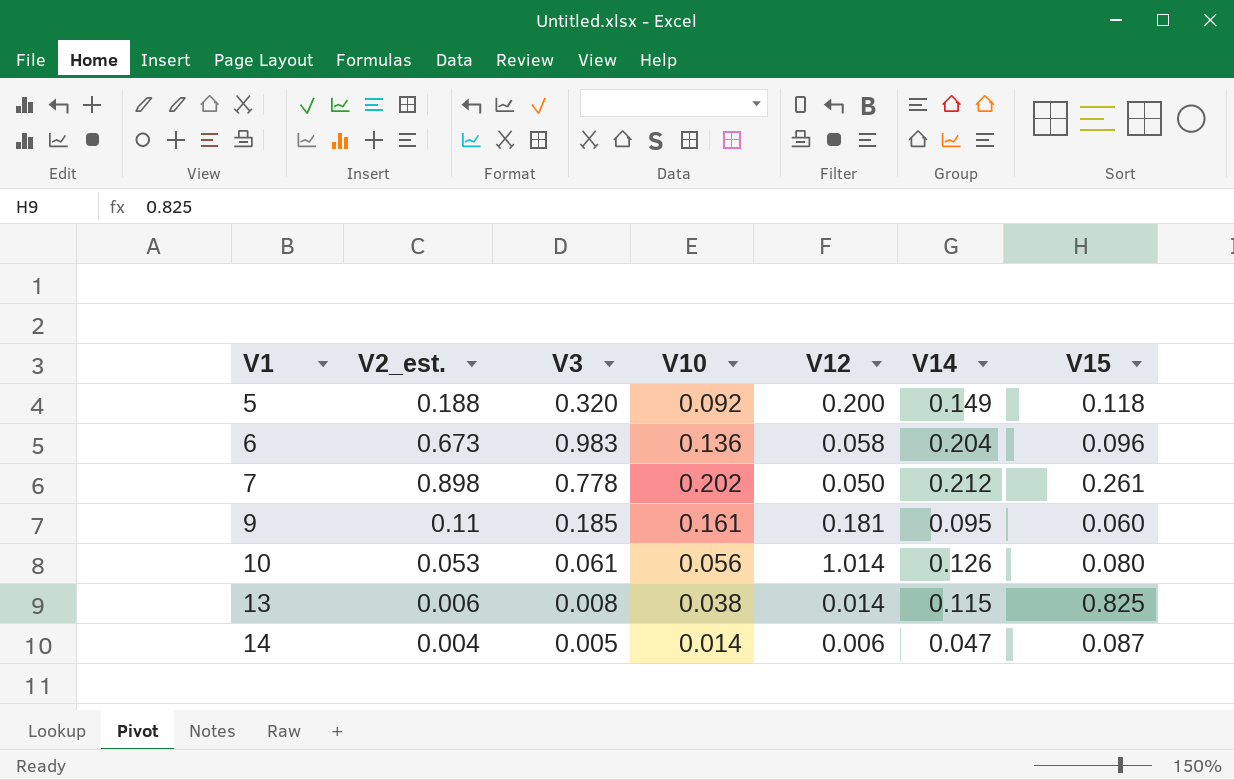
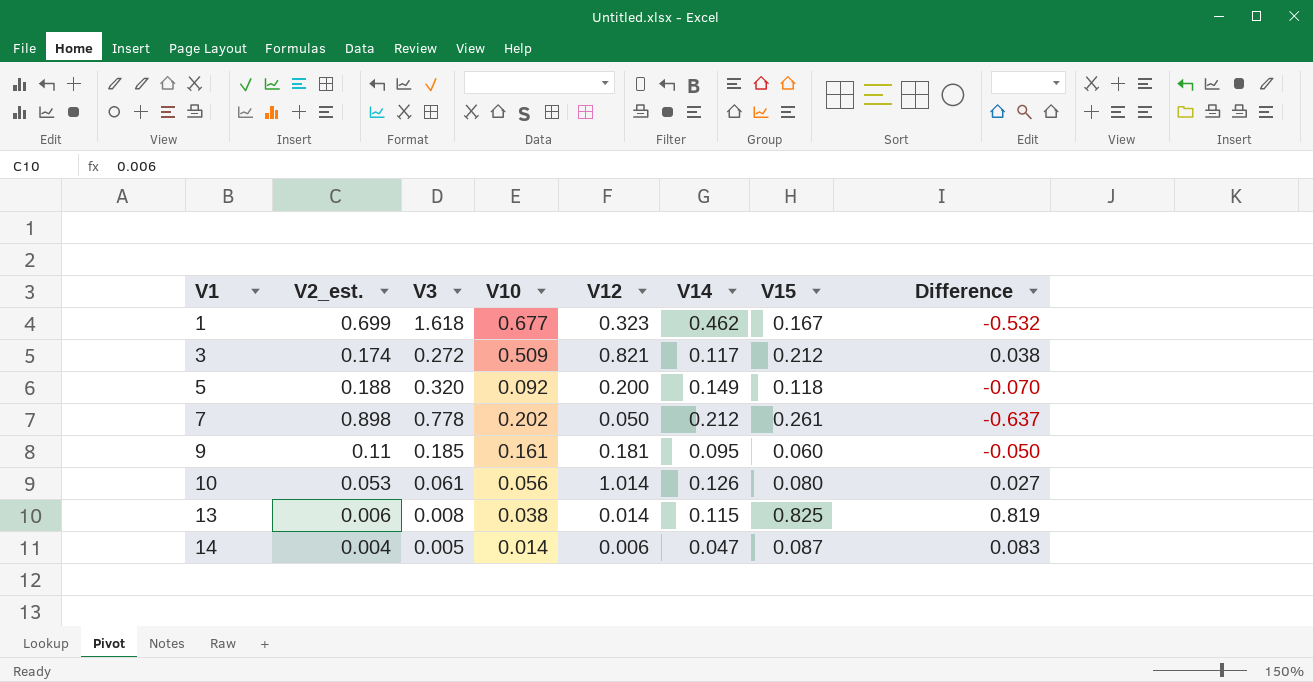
column Difference | formula: none -> [V15] - [V2_est.]
row 6: 0.673 | 0.983 | 0.136 | 0.058 | 0.204 | 0.096 -> none
row 1: none -> 0.699 | 1.618 | 0.677 | 0.323 | 0.462 | 0.167 | -0.532
row 3: none -> 0.174 | 0.272 | 0.509 | 0.821 | 0.117 | 0.212 | 0.038

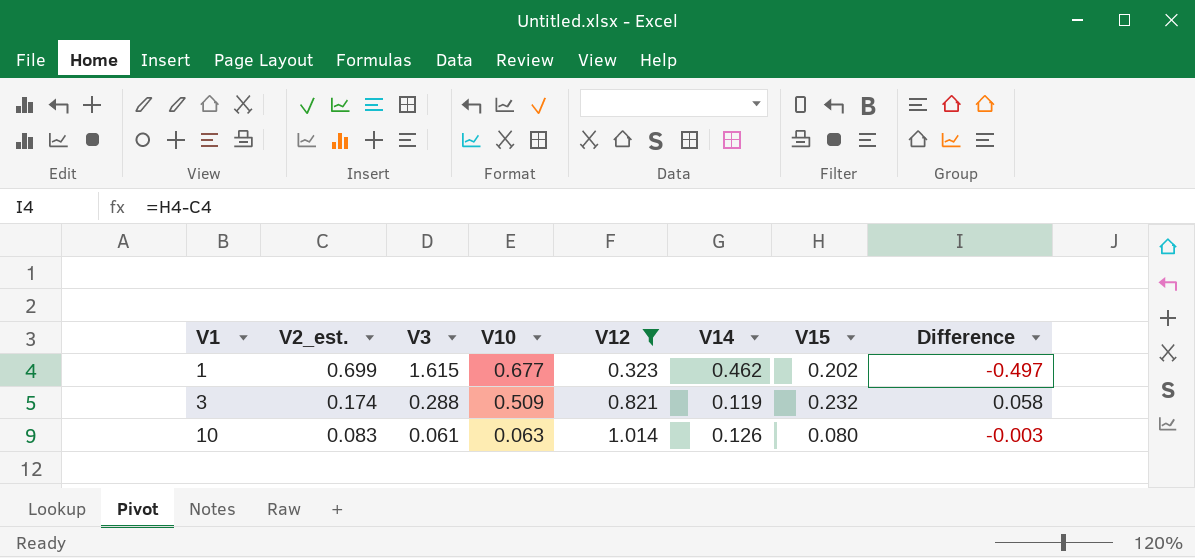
filter: none -> V12 >= 0.323
1 | V3: 1.618 -> 1.615
1 | V15: 0.167 -> 0.202
1 | Difference: -0.532 -> -0.497
3 | V3: 0.272 -> 0.288
3 | V14: 0.117 -> 0.119
3 | V15: 0.212 -> 0.232
3 | Difference: 0.038 -> 0.058
10 | V2_est.: 0.053 -> 0.083
10 | V10: 0.056 -> 0.063
10 | Difference: 0.027 -> -0.003

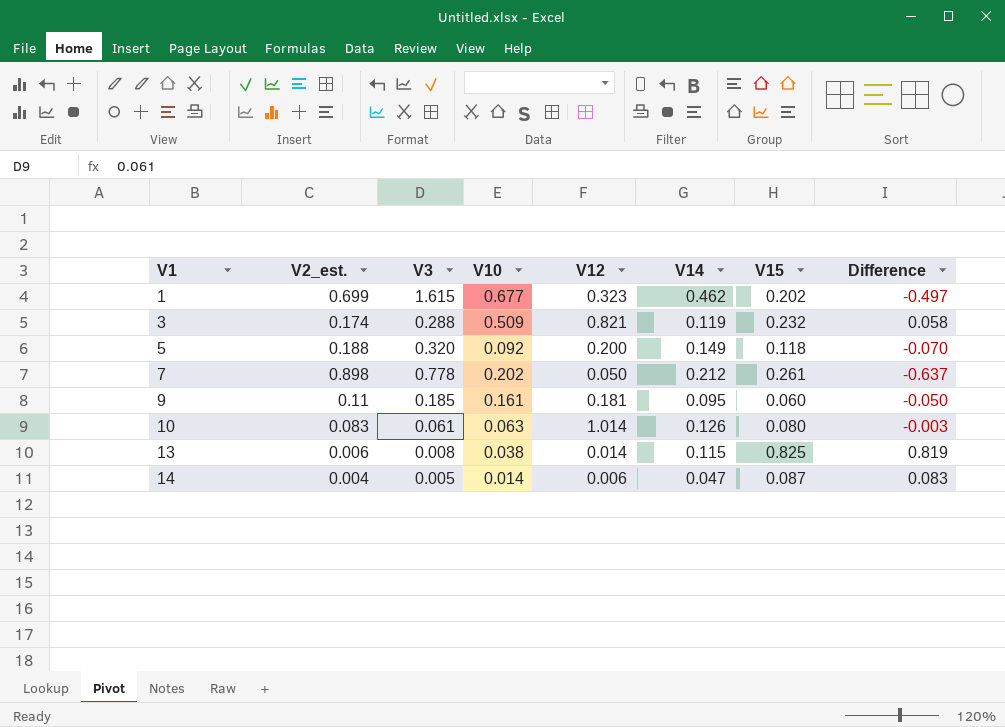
filter: V12 >= 0.323 -> none

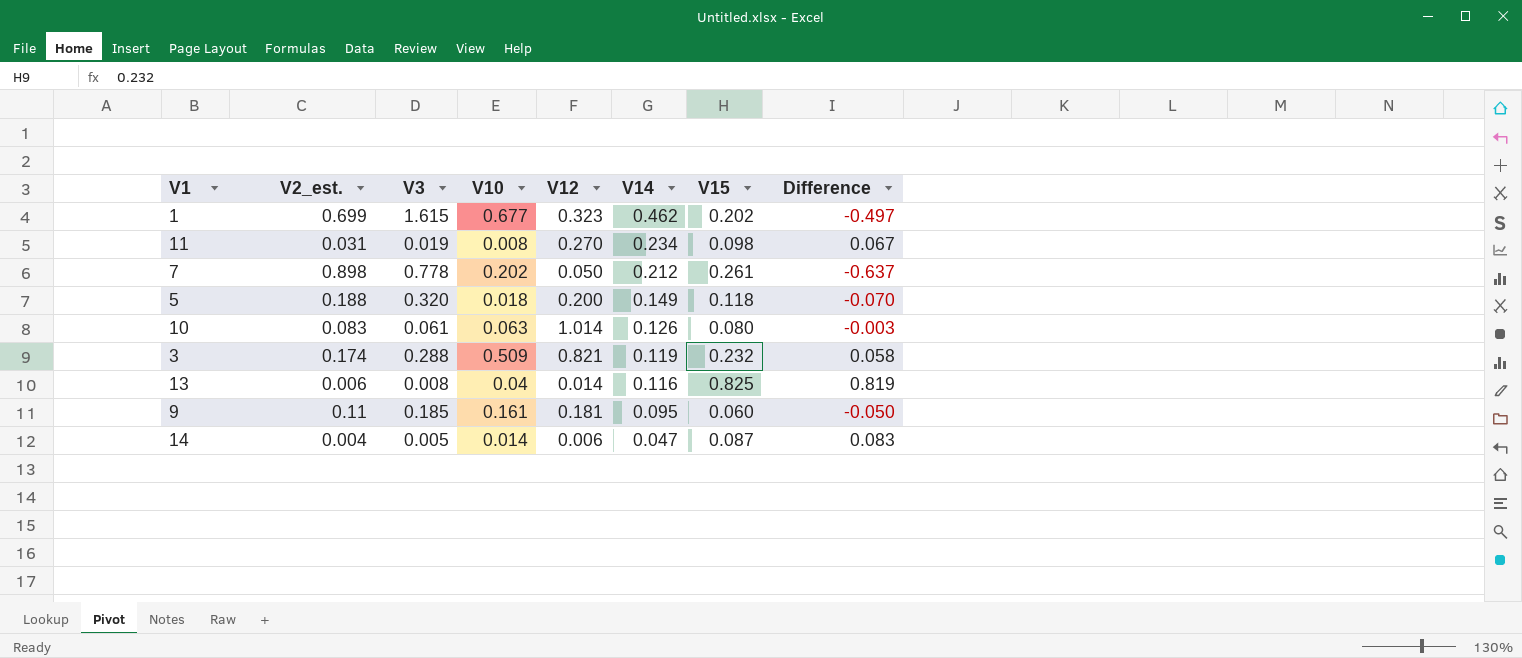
row order: V1 ascending -> V14 descending
row 11: none -> 0.031 | 0.019 | 0.008 | 0.270 | 0.234 | 0.098 | 0.067
5 | V10: 0.092 -> 0.018
13 | V10: 0.038 -> 0.04
13 | V14: 0.115 -> 0.116

